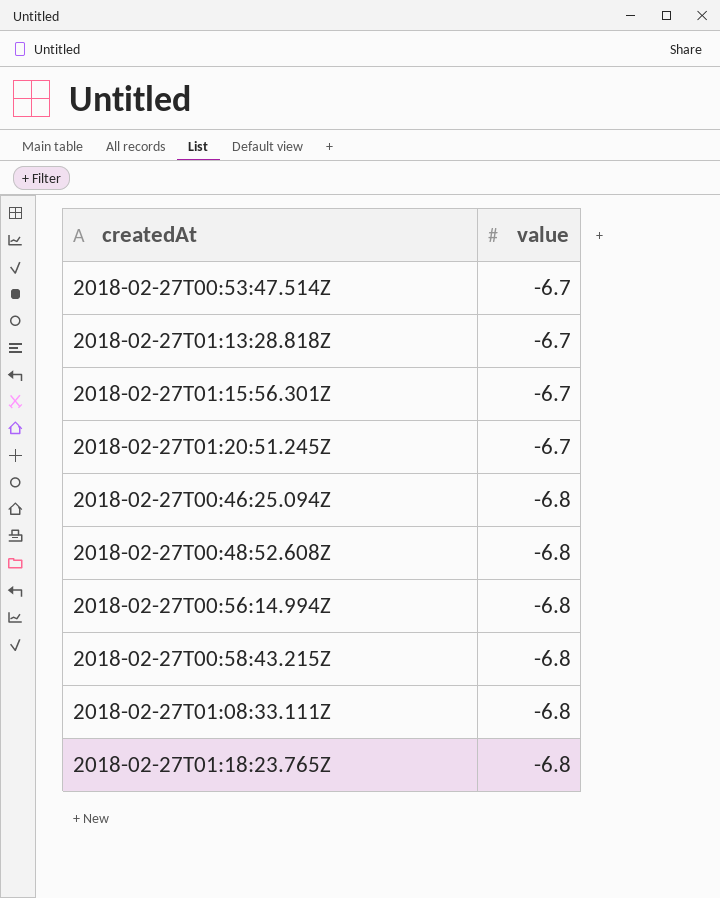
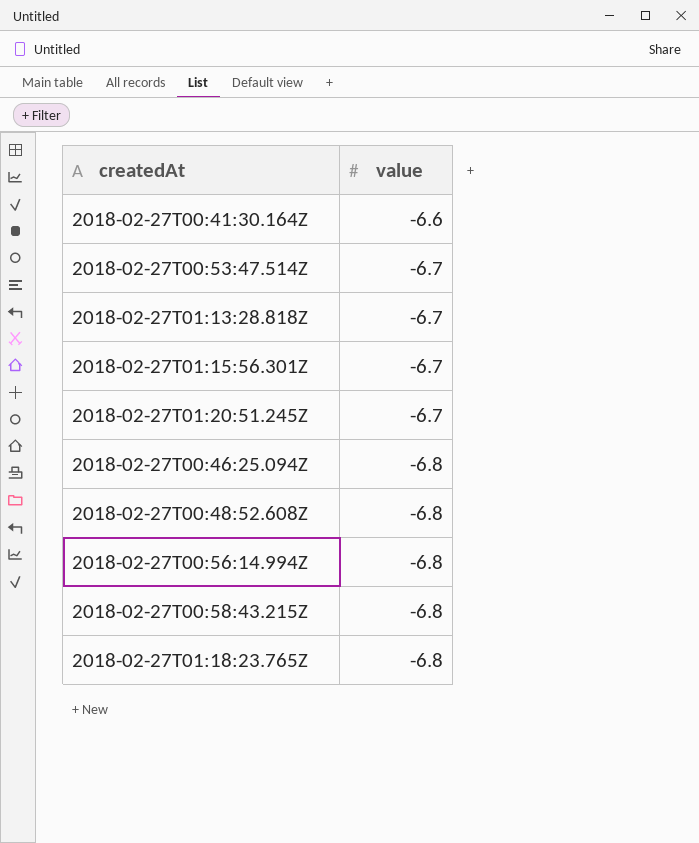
row 2018-02-27T01:08:33.111Z: -6.8 -> none
row 2018-02-27T00:41:30.164Z: none -> -6.6

